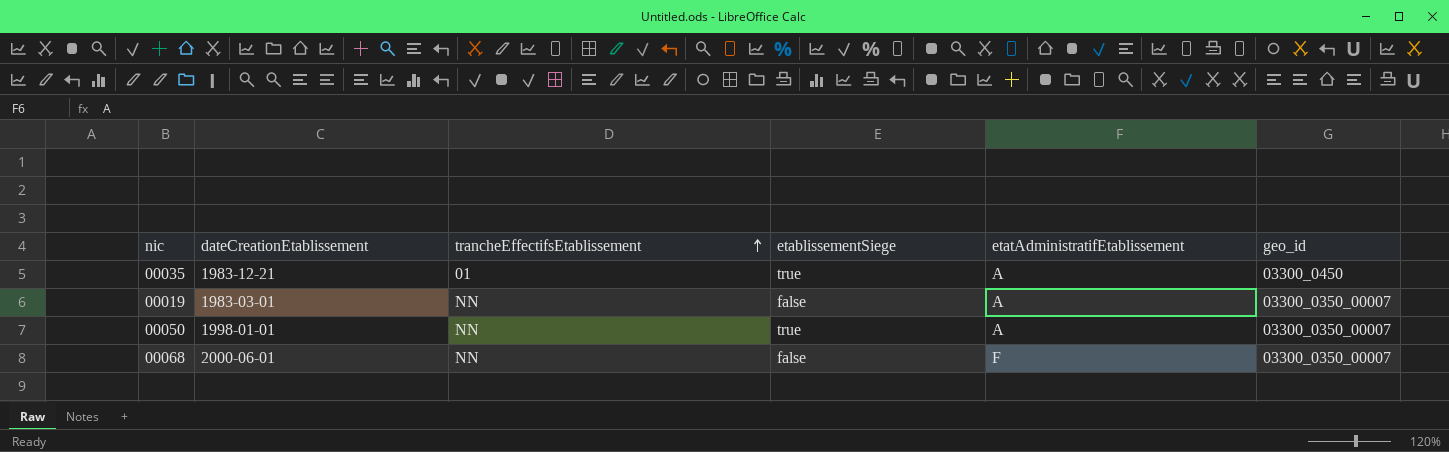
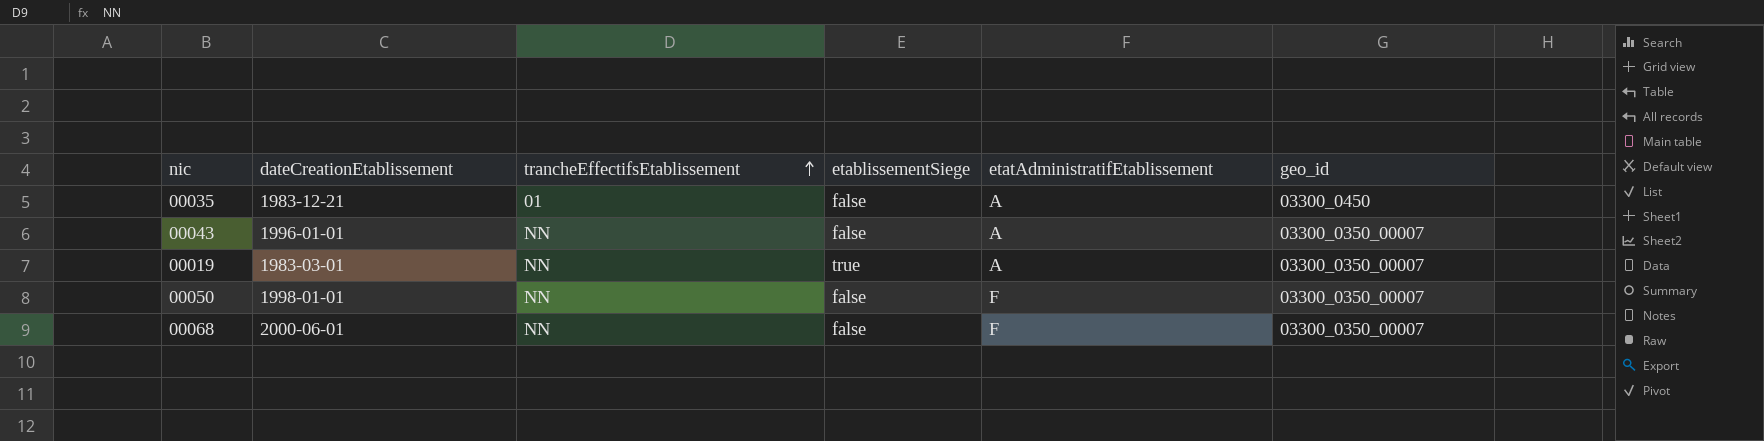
00035 | etablissementSiege: true -> false
row 00043: none -> 1996-01-01 | NN | false | A | 03300_0350_00007
00019 | etablissementSiege: false -> true
00050 | etablissementSiege: true -> false
00050 | etatAdministratifEtablissement: A -> F

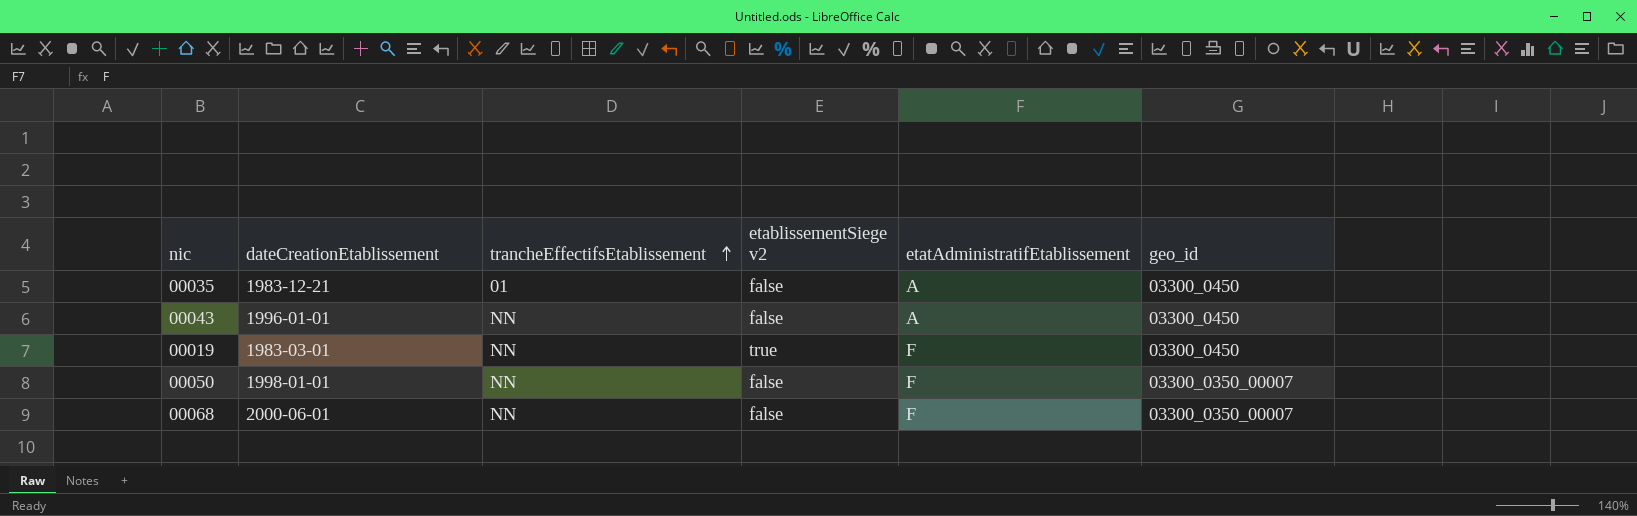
column name: etablissementSiege -> etablissementSiege v2
00043 | geo_id: 03300_0350_00007 -> 03300_0450
00019 | etatAdministratifEtablissement: A -> F
00019 | geo_id: 03300_0350_00007 -> 03300_0450

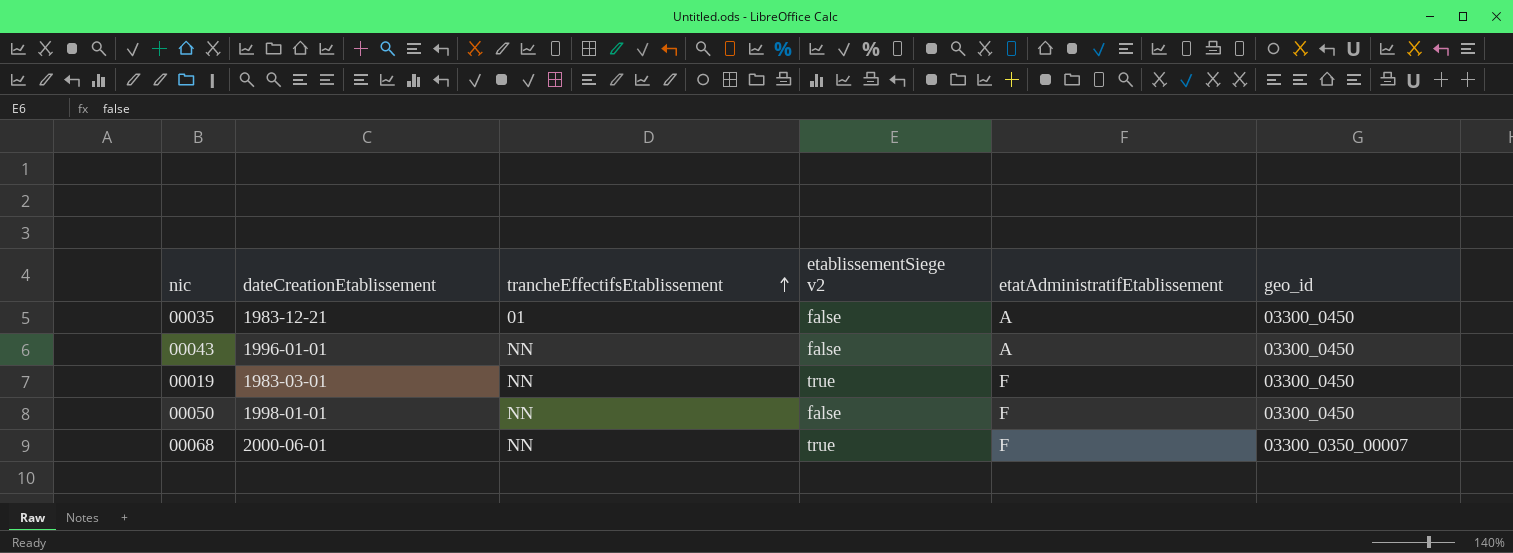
00050 | geo_id: 03300_0350_00007 -> 03300_0450
00068 | etablissementSiege v2: false -> true

